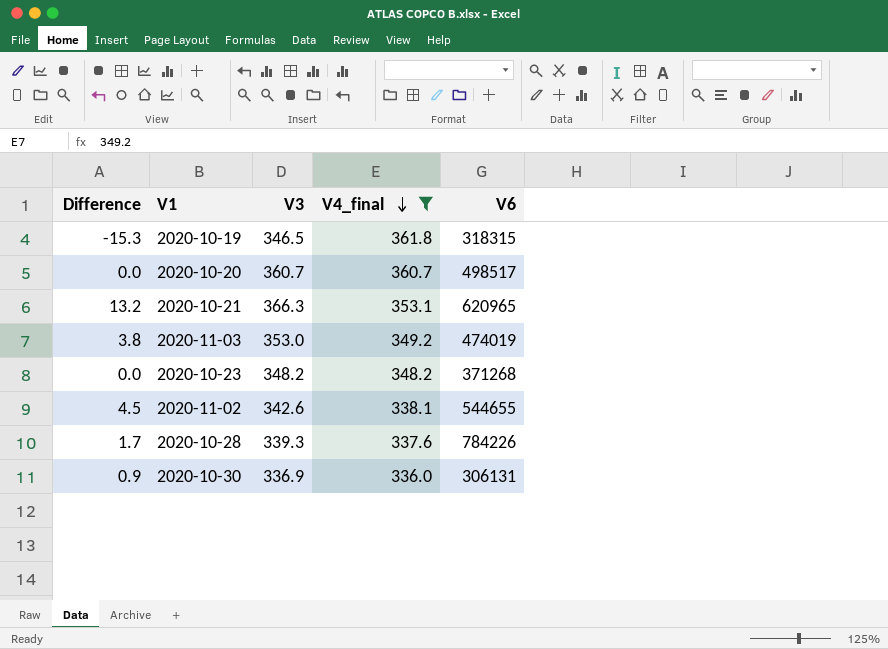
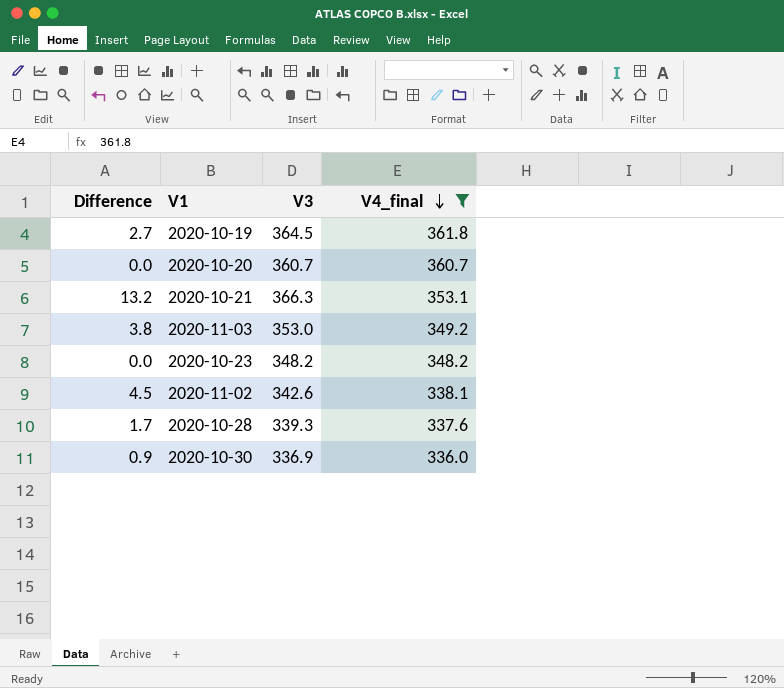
column V6 | position: 5 -> none
2020-10-19 | Difference: -15.3 -> 2.7
2020-10-19 | V3: 346.5 -> 364.5

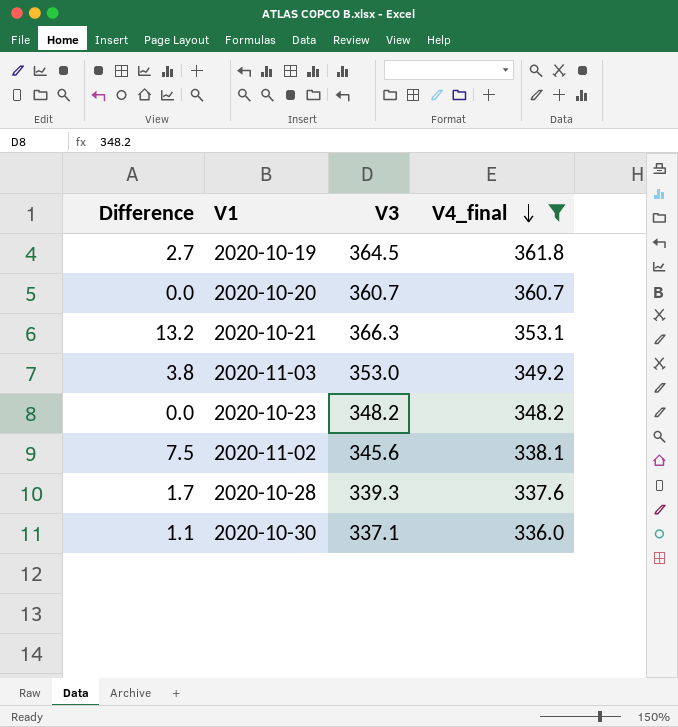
2020-11-02 | Difference: 4.5 -> 7.5
2020-11-02 | V3: 342.6 -> 345.6
2020-10-30 | Difference: 0.9 -> 1.1
2020-10-30 | V3: 336.9 -> 337.1

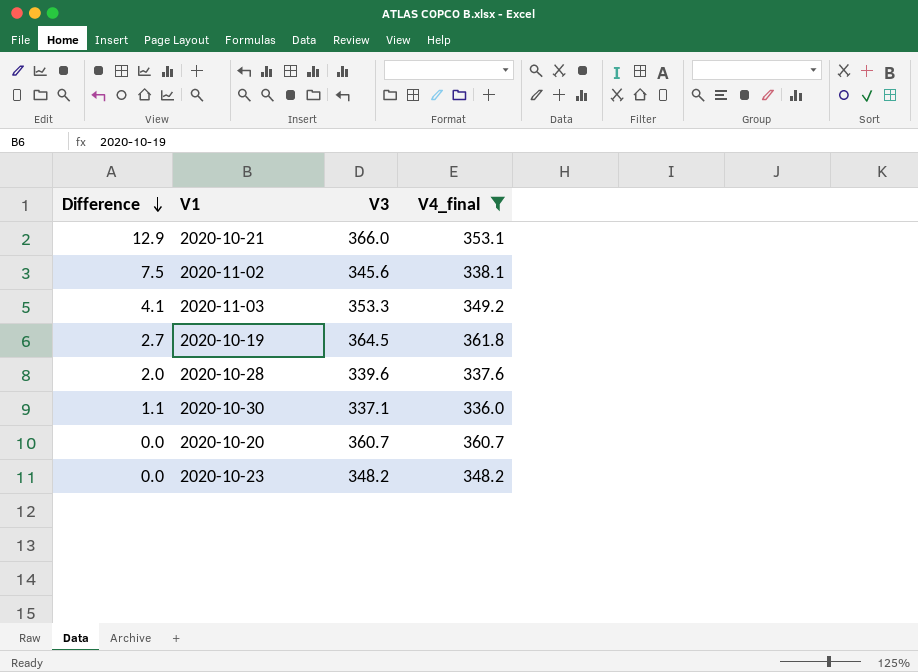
row order: V4_final descending -> Difference descending
2020-10-21 | Difference: 13.2 -> 12.9
2020-10-21 | V3: 366.3 -> 366.0
2020-11-03 | Difference: 3.8 -> 4.1
2020-11-03 | V3: 353.0 -> 353.3
2020-10-28 | Difference: 1.7 -> 2.0
2020-10-28 | V3: 339.3 -> 339.6

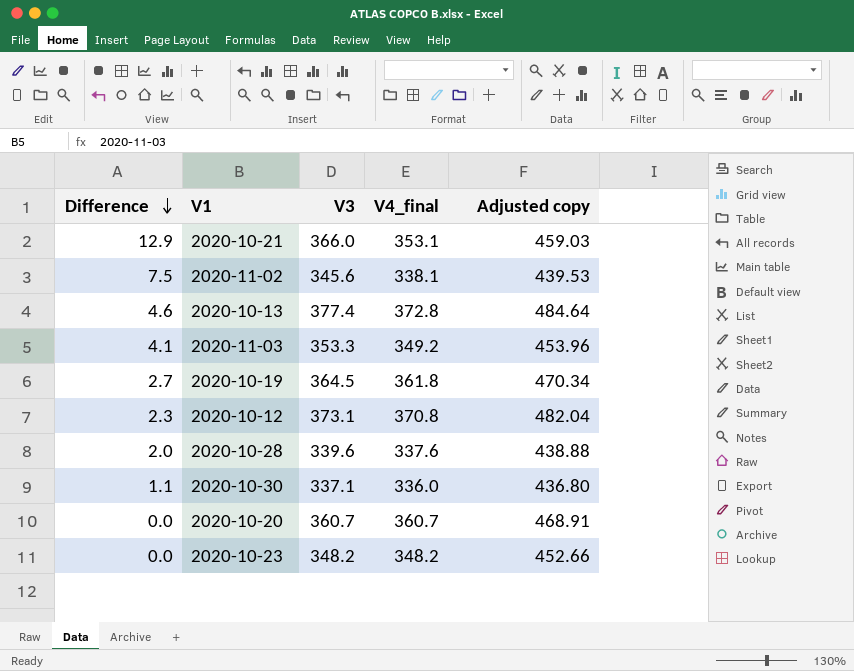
filter: V4_final <= 361.8 -> none
column Adjusted copy | formula: none -> [V4_final] * 1.3

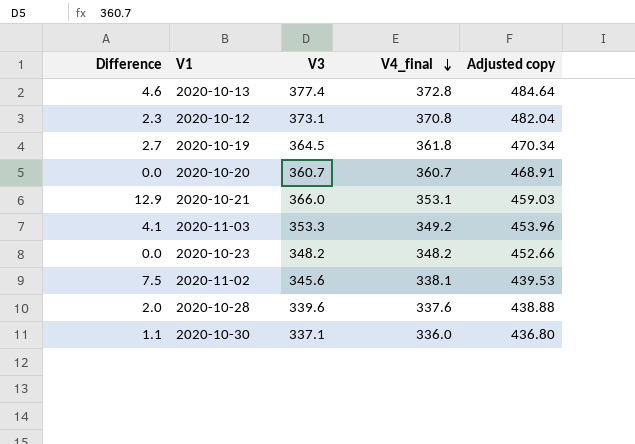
row order: Difference descending -> V4_final descending

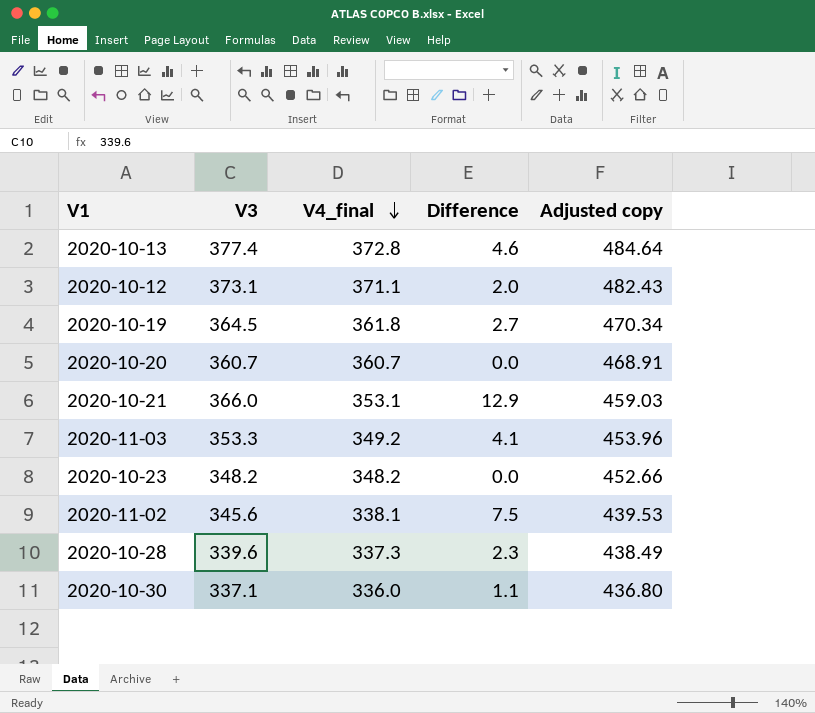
column Difference | position: 1 -> 4
2020-10-12 | V4_final: 370.8 -> 371.1
2020-10-12 | Difference: 2.3 -> 2.0
2020-10-12 | Adjusted copy: 482.04 -> 482.43
2020-10-28 | V4_final: 337.6 -> 337.3
2020-10-28 | Difference: 2.0 -> 2.3
2020-10-28 | Adjusted copy: 438.88 -> 438.49

